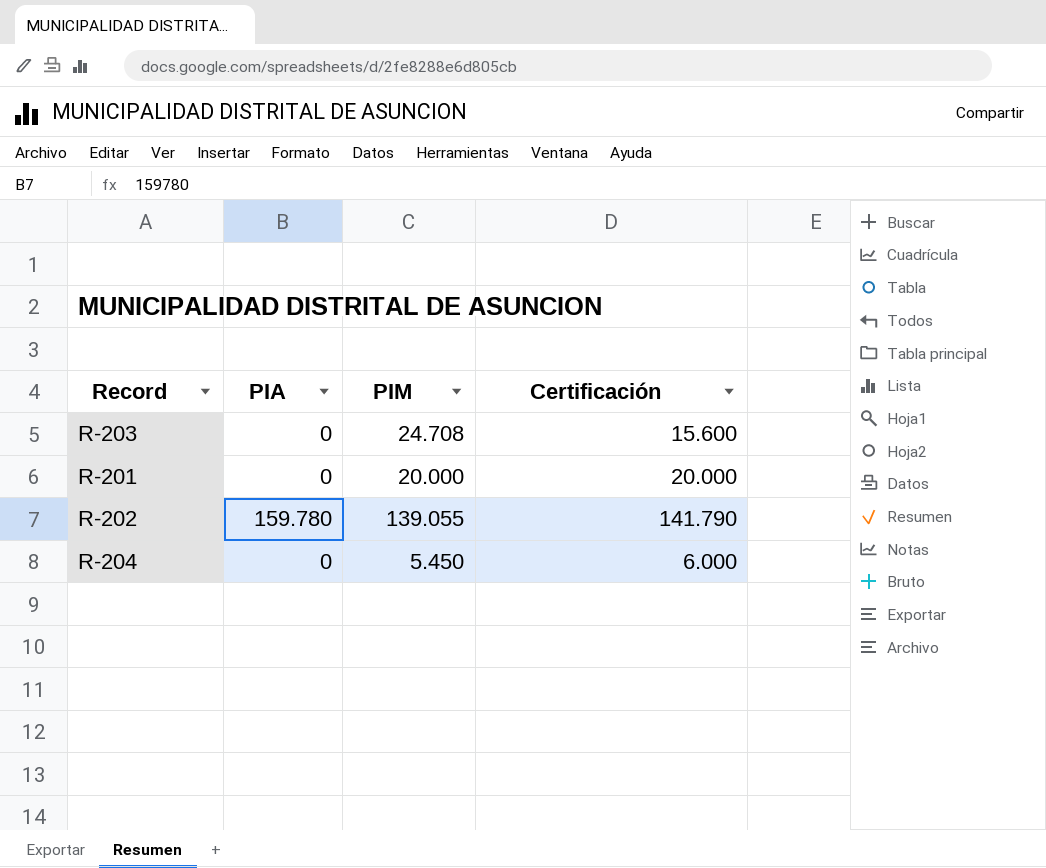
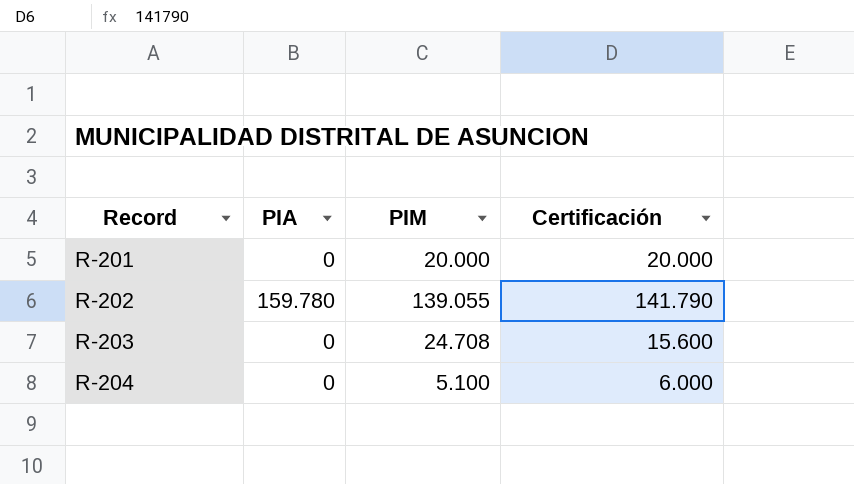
row order: none -> Record ascending
R-204 | PIM: 5.450 -> 5.100

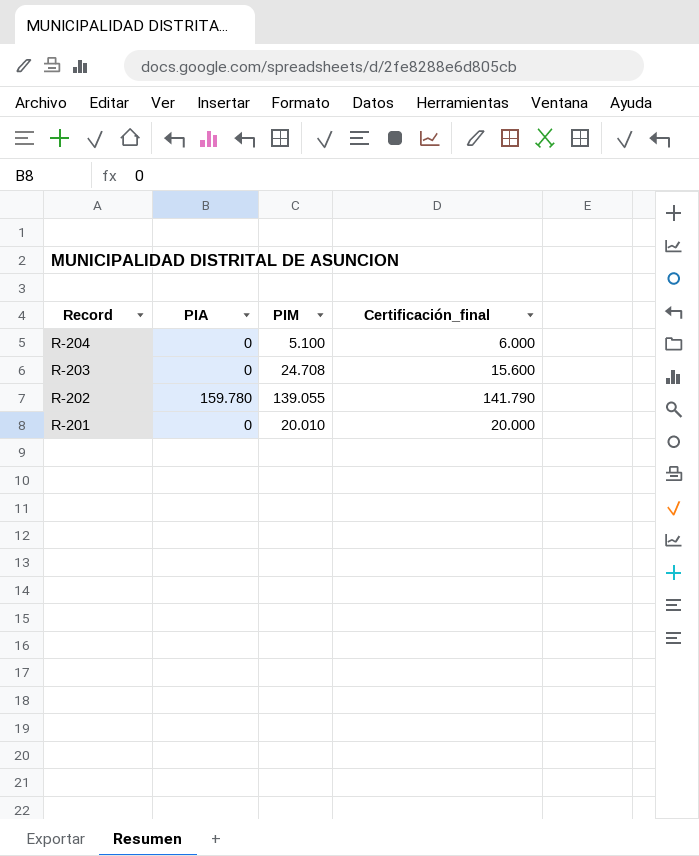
row order: Record ascending -> Record descending
column name: Certificación -> Certificación_final
R-201 | PIM: 20.000 -> 20.010

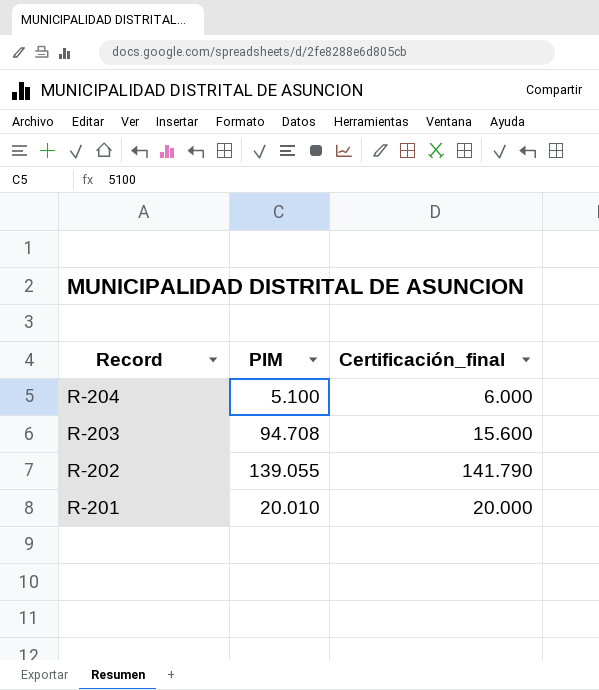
column PIA | position: 2 -> none
R-203 | PIM: 24.708 -> 94.708

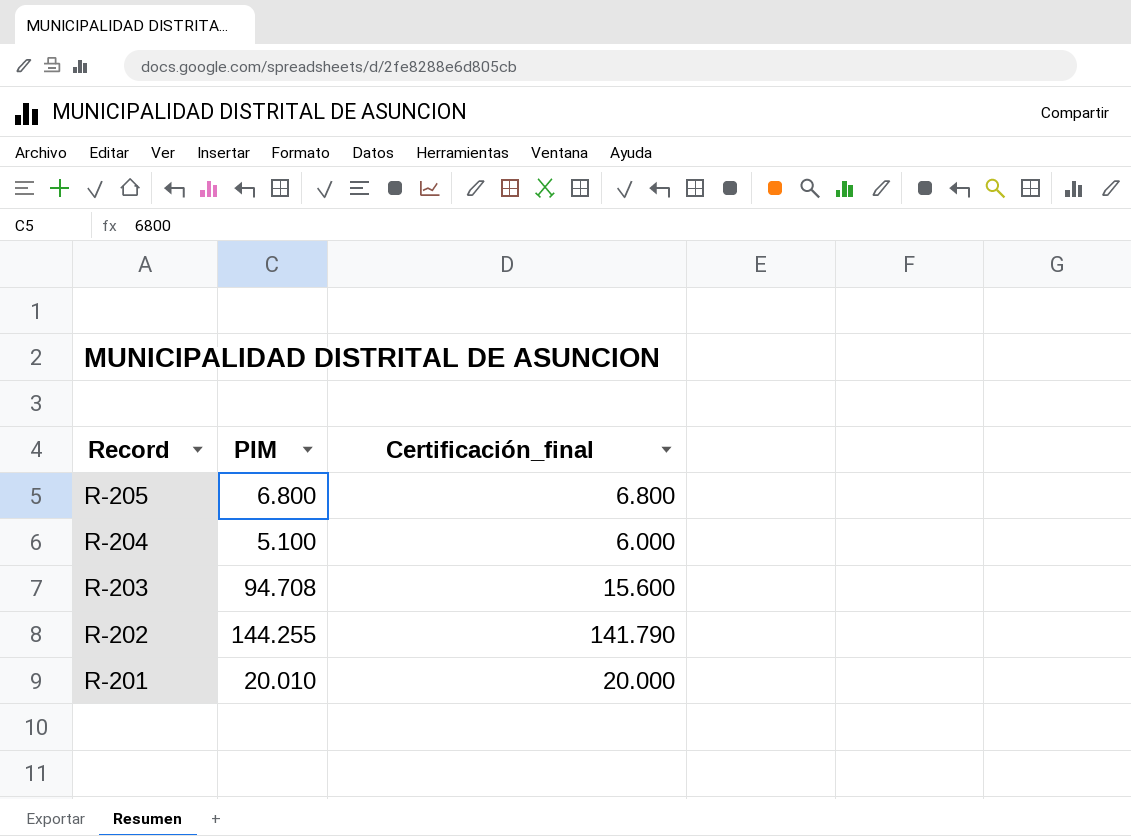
row R-205: none -> 6.800 | 6.800
R-202 | PIM: 139.055 -> 144.255

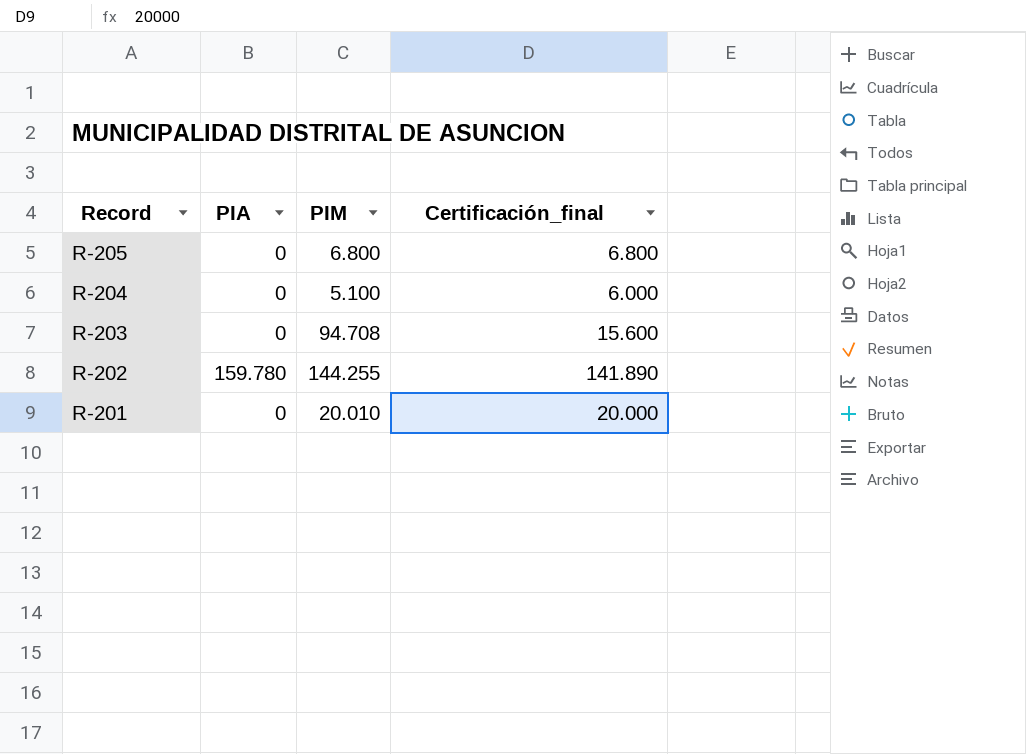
column PIA | position: none -> 2
R-202 | Certificación_final: 141.790 -> 141.890

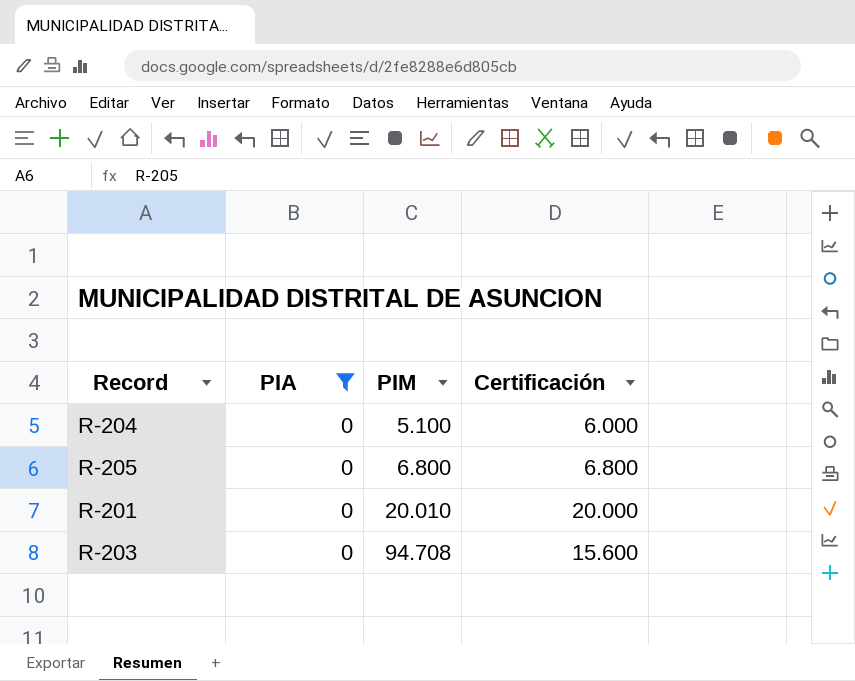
filter: none -> PIA = 0
row order: Record descending -> PIM ascending
column name: Certificación_final -> Certificación

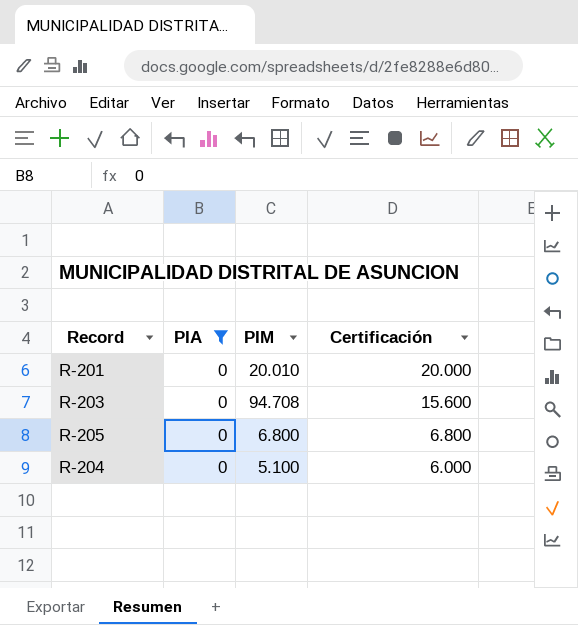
row order: PIM ascending -> Certificación descending

